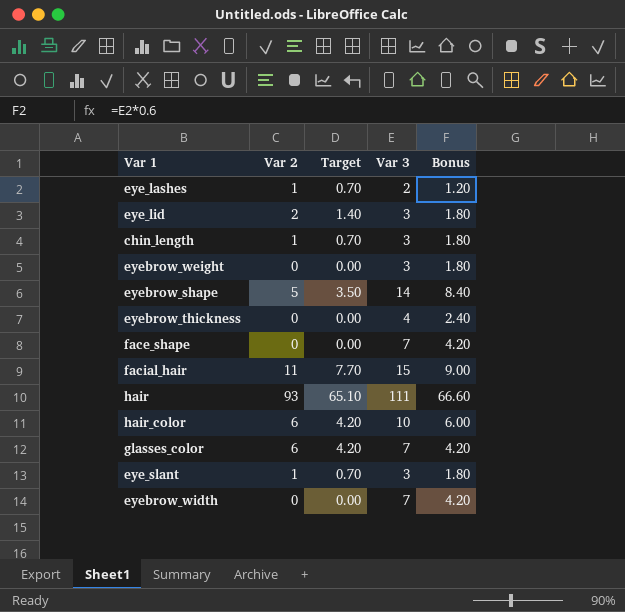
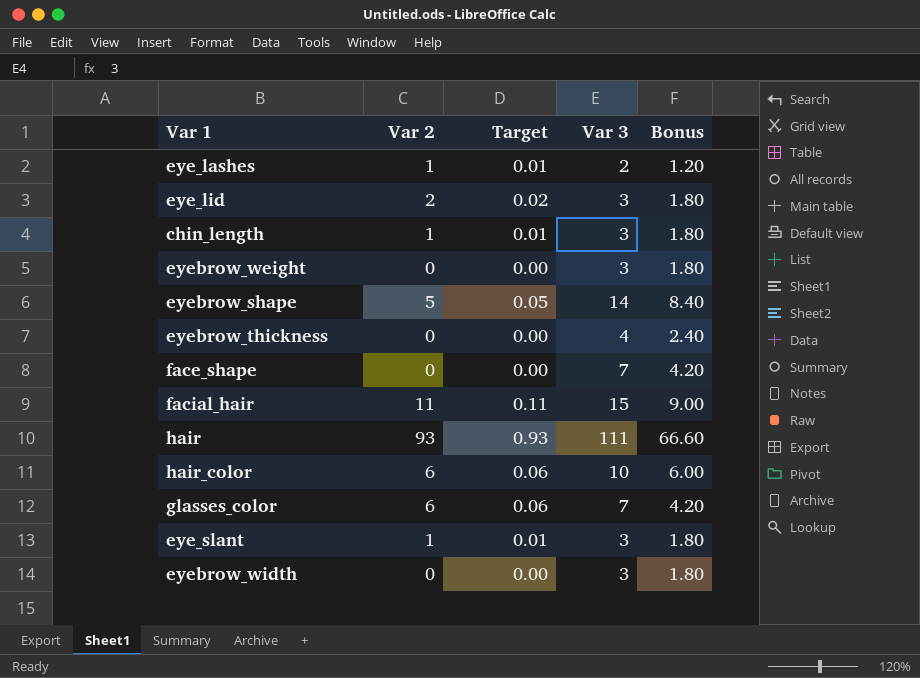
column Target | formula: [Var 2] * 0.7 -> [Var 2] * 0.01
eyebrow_width | Var 3: 7 -> 3
eyebrow_width | Bonus: 4.20 -> 1.80

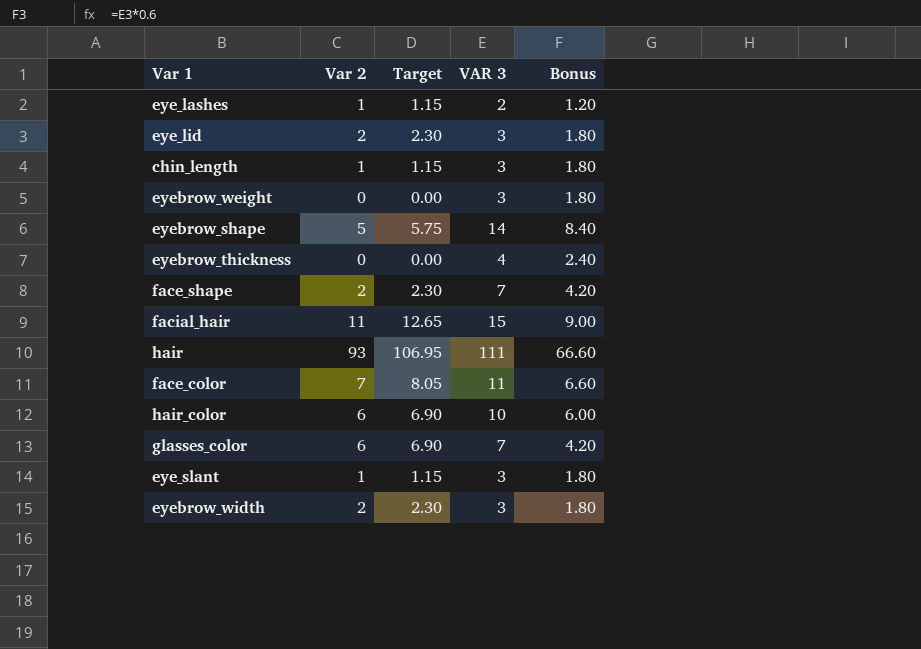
column Target | formula: [Var 2] * 0.01 -> [Var 2] * 1.15
column name: Var 3 -> VAR 3
face_shape | Var 2: 0 -> 2
row face_color: none -> 7 | 8.05 | 11 | 6.60
eyebrow_width | Var 2: 0 -> 2

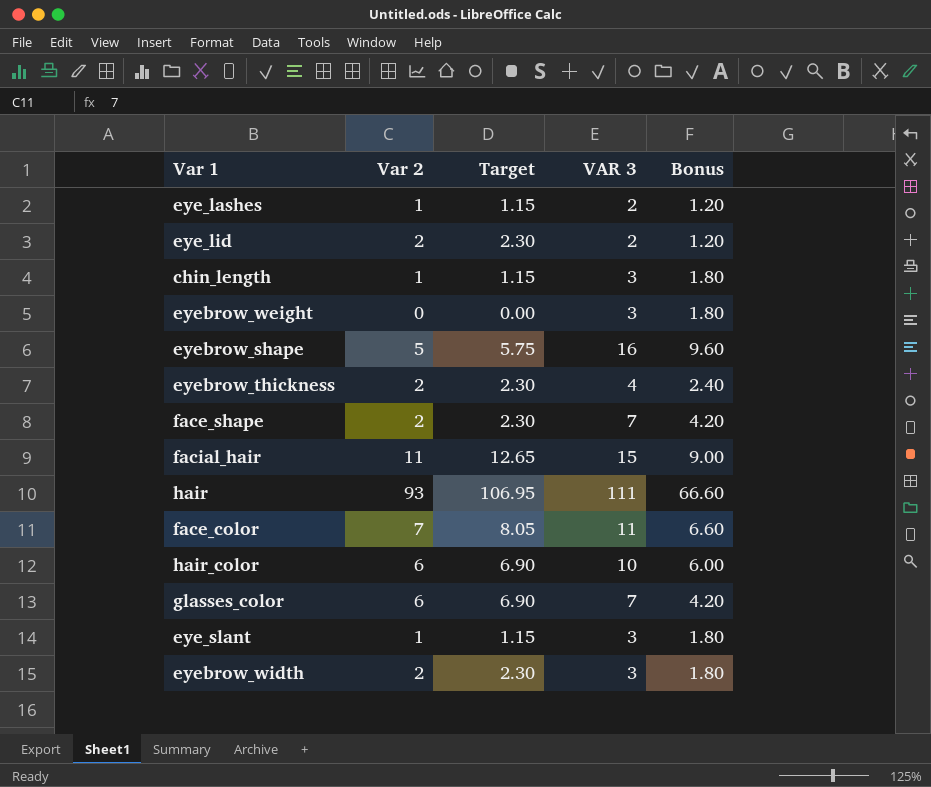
eye_lid | VAR 3: 3 -> 2
eye_lid | Bonus: 1.80 -> 1.20
eyebrow_shape | VAR 3: 14 -> 16
eyebrow_shape | Bonus: 8.40 -> 9.60
eyebrow_thickness | Var 2: 0 -> 2
eyebrow_thickness | Target: 0.00 -> 2.30

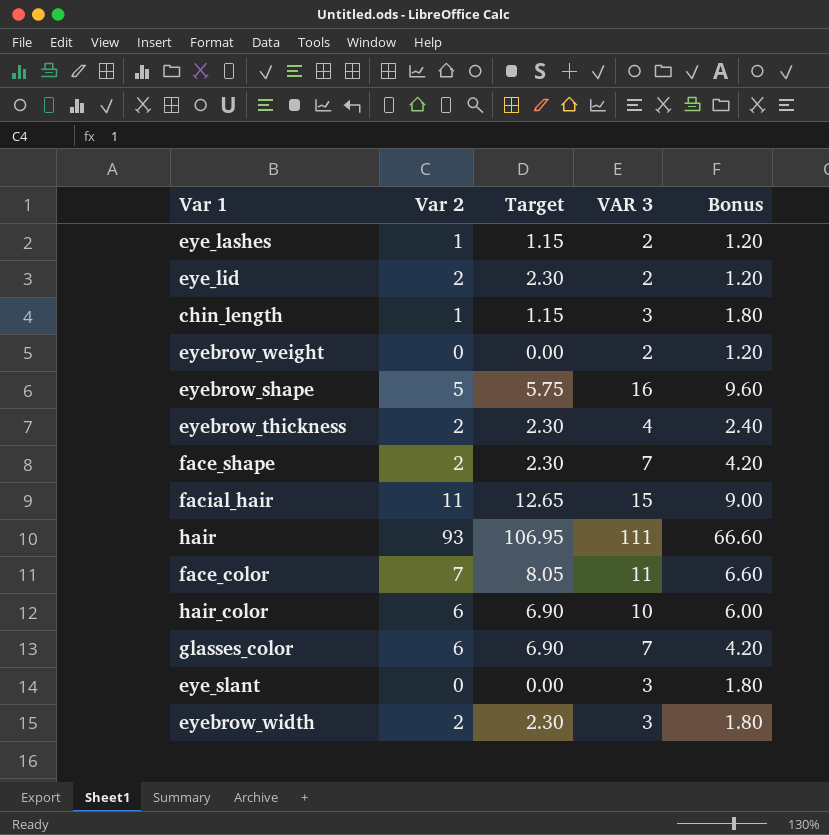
eyebrow_weight | VAR 3: 3 -> 2
eyebrow_weight | Bonus: 1.80 -> 1.20
eye_slant | Var 2: 1 -> 0
eye_slant | Target: 1.15 -> 0.00

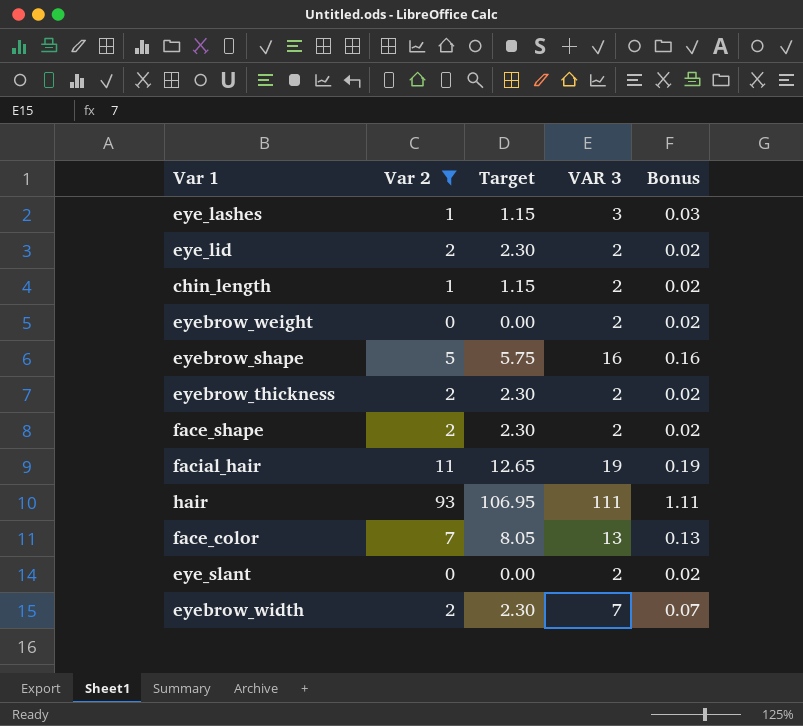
filter: none -> Var 2 != 6
column Bonus | formula: [VAR 3] * 0.6 -> [VAR 3] * 0.01
eye_lashes | VAR 3: 2 -> 3
chin_length | VAR 3: 3 -> 2
eyebrow_thickness | VAR 3: 4 -> 2
face_shape | VAR 3: 7 -> 2
facial_hair | VAR 3: 15 -> 19
face_color | VAR 3: 11 -> 13
eye_slant | VAR 3: 3 -> 2
eyebrow_width | VAR 3: 3 -> 7

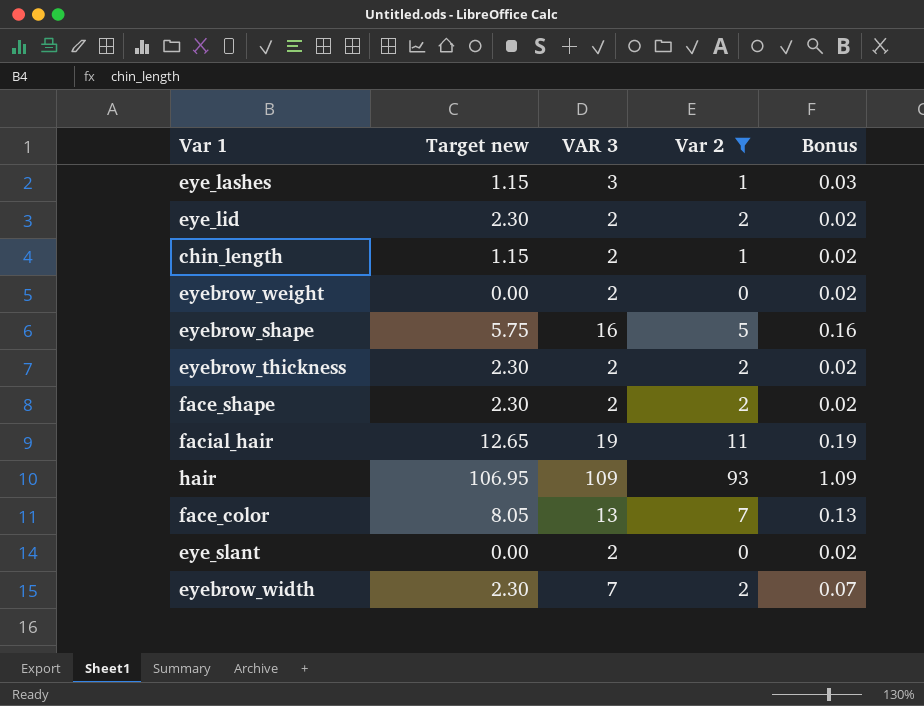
column name: Target -> Target new
column Var 2 | position: 2 -> 4
hair | VAR 3: 111 -> 109
hair | Bonus: 1.11 -> 1.09

